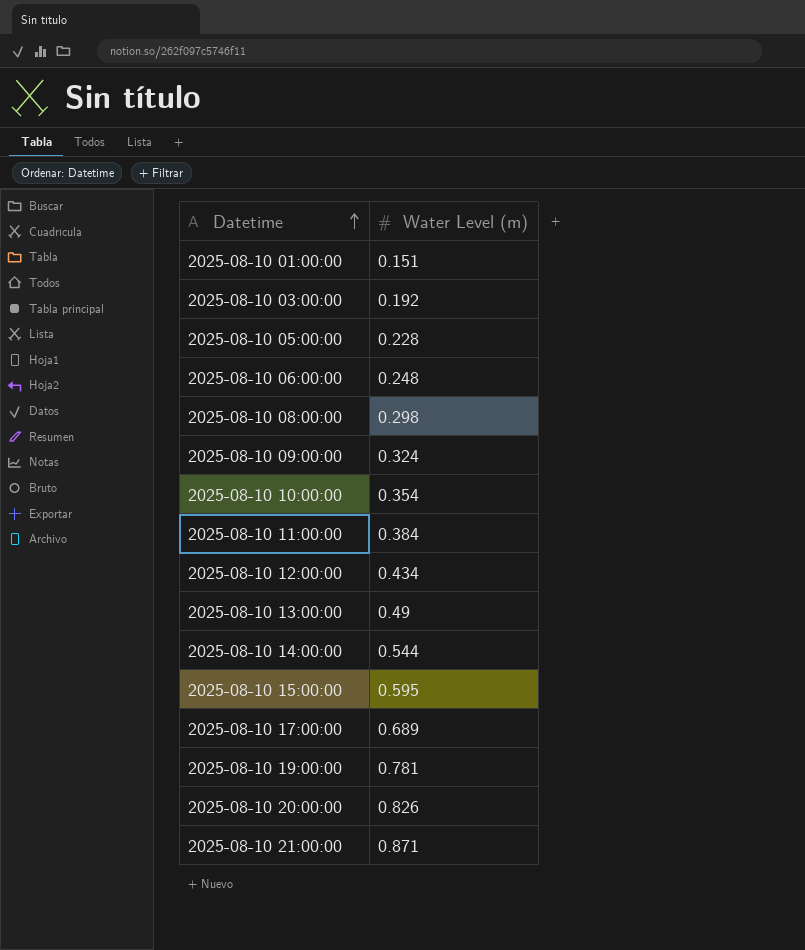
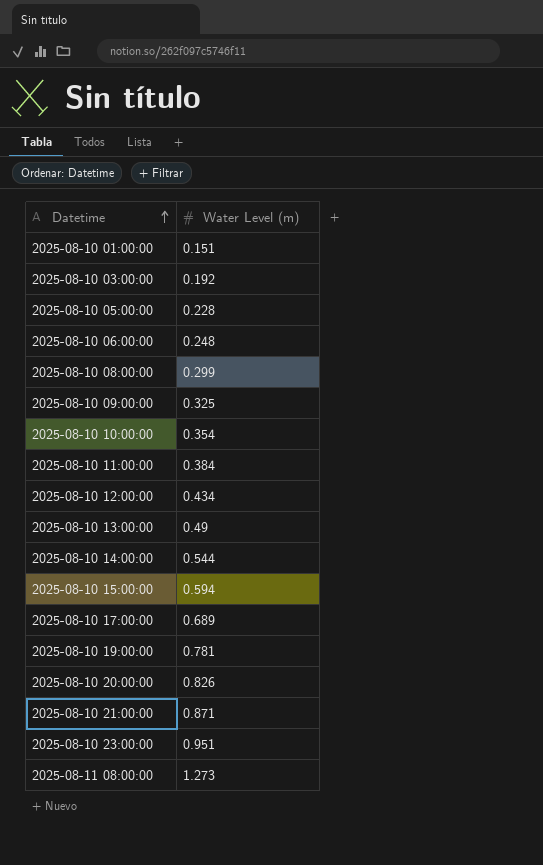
2025-08-10 08:00:00 | Water Level (m): 0.298 -> 0.299
2025-08-10 09:00:00 | Water Level (m): 0.324 -> 0.325
2025-08-10 15:00:00 | Water Level (m): 0.595 -> 0.594
row 2025-08-10 23:00:00: none -> 0.951
row 2025-08-11 08:00:00: none -> 1.273

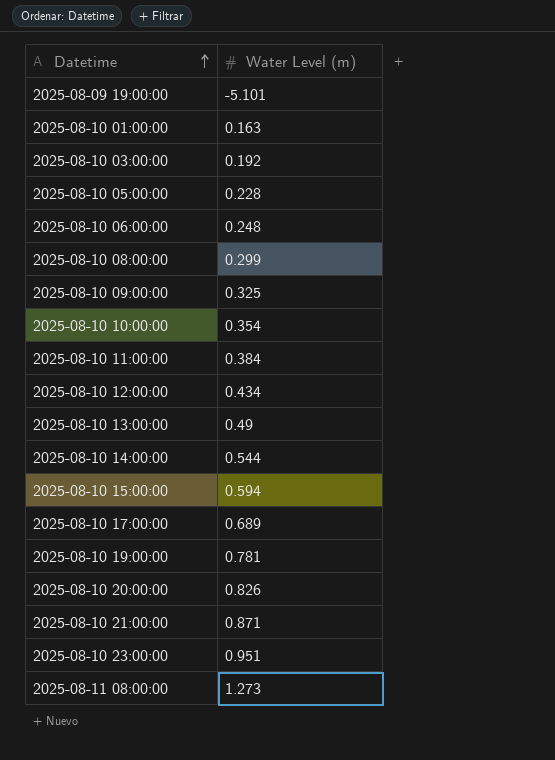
row 2025-08-09 19:00:00: none -> -5.101
2025-08-10 01:00:00 | Water Level (m): 0.151 -> 0.163

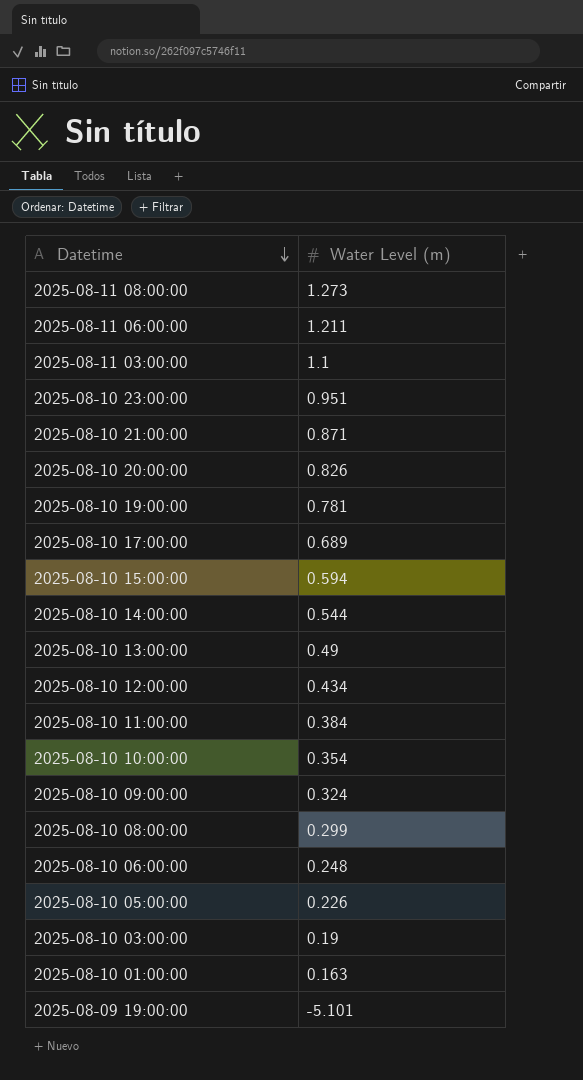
row order: Datetime ascending -> Datetime descending
row 2025-08-11 06:00:00: none -> 1.211
row 2025-08-11 03:00:00: none -> 1.1
2025-08-10 09:00:00 | Water Level (m): 0.325 -> 0.324
2025-08-10 05:00:00 | Water Level (m): 0.228 -> 0.226
2025-08-10 03:00:00 | Water Level (m): 0.192 -> 0.19

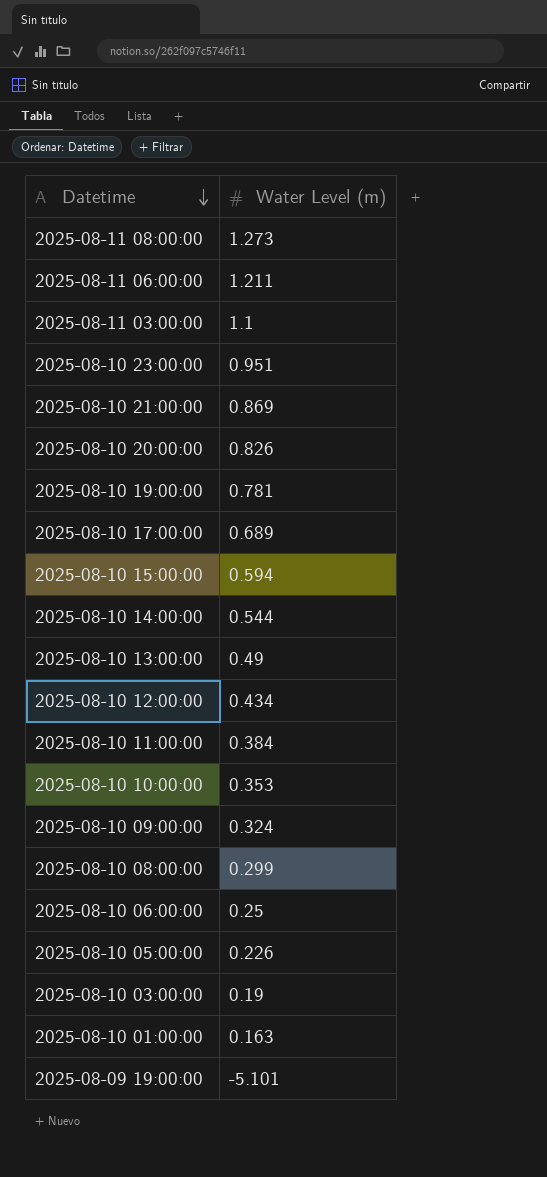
2025-08-10 21:00:00 | Water Level (m): 0.871 -> 0.869
2025-08-10 10:00:00 | Water Level (m): 0.354 -> 0.353
2025-08-10 06:00:00 | Water Level (m): 0.248 -> 0.25

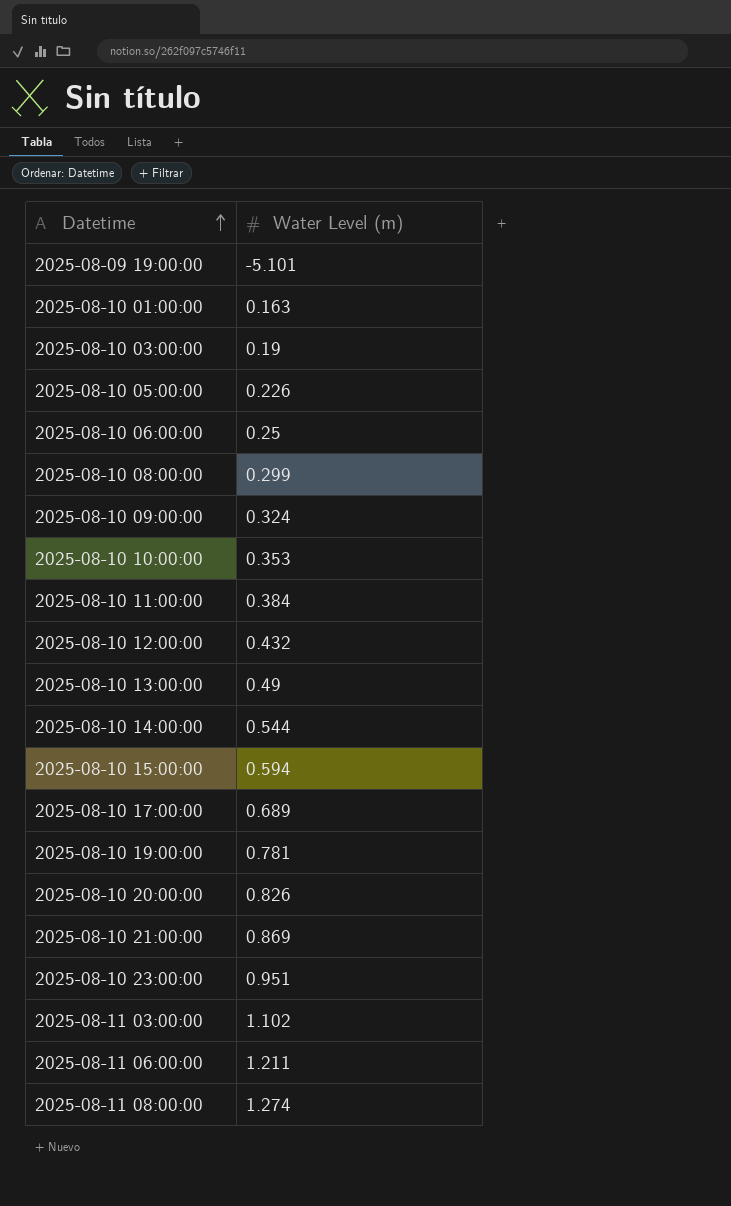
row order: Datetime descending -> Datetime ascending
2025-08-10 12:00:00 | Water Level (m): 0.434 -> 0.432
2025-08-11 03:00:00 | Water Level (m): 1.1 -> 1.102
2025-08-11 08:00:00 | Water Level (m): 1.273 -> 1.274

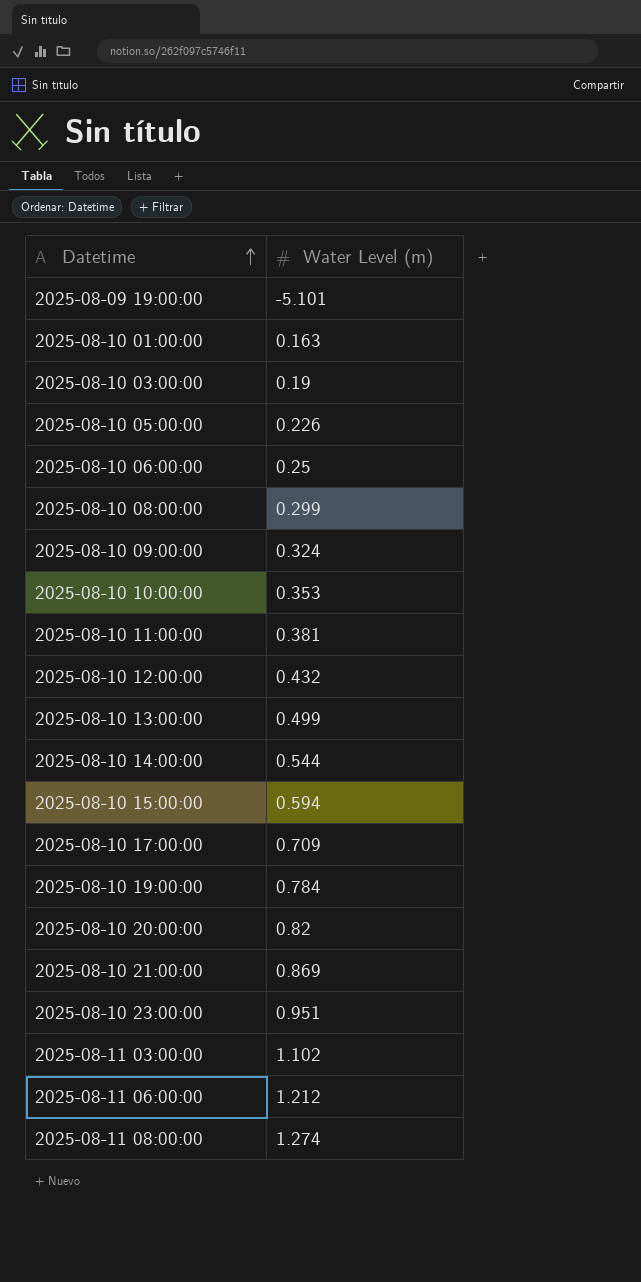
2025-08-10 11:00:00 | Water Level (m): 0.384 -> 0.381
2025-08-10 13:00:00 | Water Level (m): 0.49 -> 0.499
2025-08-10 17:00:00 | Water Level (m): 0.689 -> 0.709
2025-08-10 19:00:00 | Water Level (m): 0.781 -> 0.784
2025-08-10 20:00:00 | Water Level (m): 0.826 -> 0.82
2025-08-11 06:00:00 | Water Level (m): 1.211 -> 1.212

